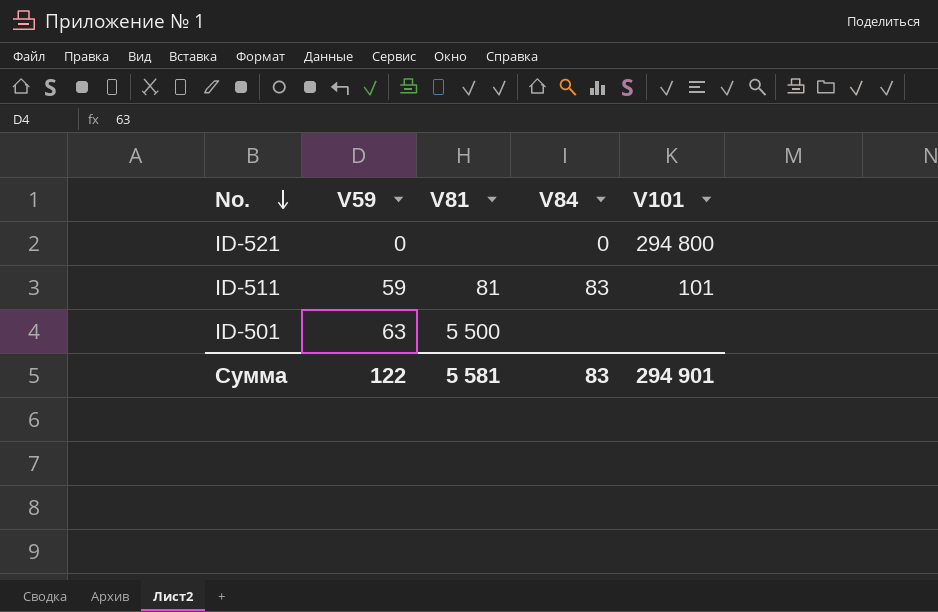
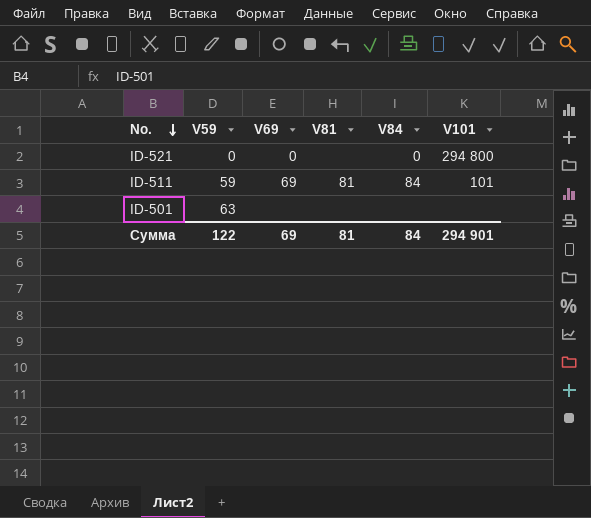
column V69 | position: none -> 3
ID-511 | V84: 83 -> 84
ID-501 | V81: 5 500 -> none
Сумма | V81: 5 581 -> 81
Сумма | V84: 83 -> 84

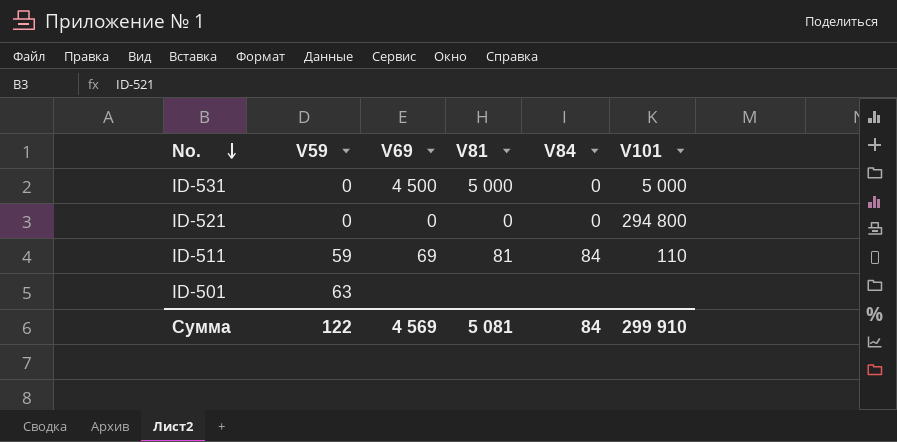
row ID-531: none -> 0 | 4 500 | 5 000 | 0 | 5 000
ID-521 | V81: none -> 0
ID-511 | V101: 101 -> 110
Сумма | V69: 69 -> 4 569
Сумма | V81: 81 -> 5 081
Сумма | V101: 294 901 -> 299 910

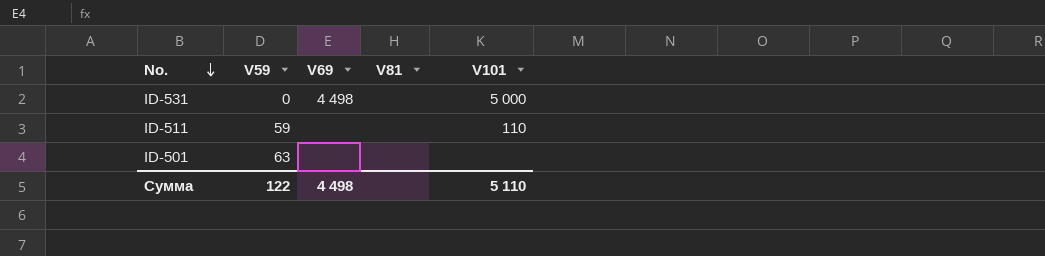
column V84 | position: 5 -> none
row ID-521: 0 | 0 | 0 | 0 | 294 800 -> none
ID-531 | V69: 4 500 -> 4 498
ID-531 | V81: 5 000 -> none
ID-511 | V69: 69 -> none
ID-511 | V81: 81 -> none
Сумма | V69: 4 569 -> 4 498
Сумма | V81: 5 081 -> none
Сумма | V101: 299 910 -> 5 110

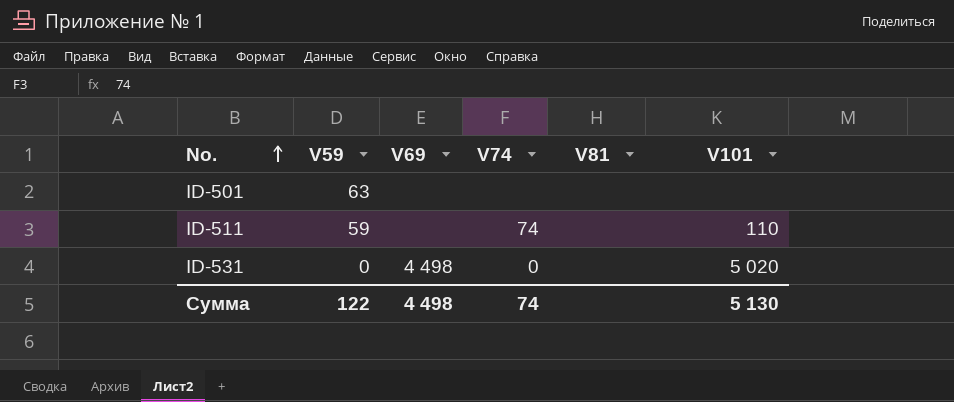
row order: No. descending -> No. ascending
column V74 | position: none -> 4
ID-531 | V101: 5 000 -> 5 020
Сумма | V101: 5 110 -> 5 130

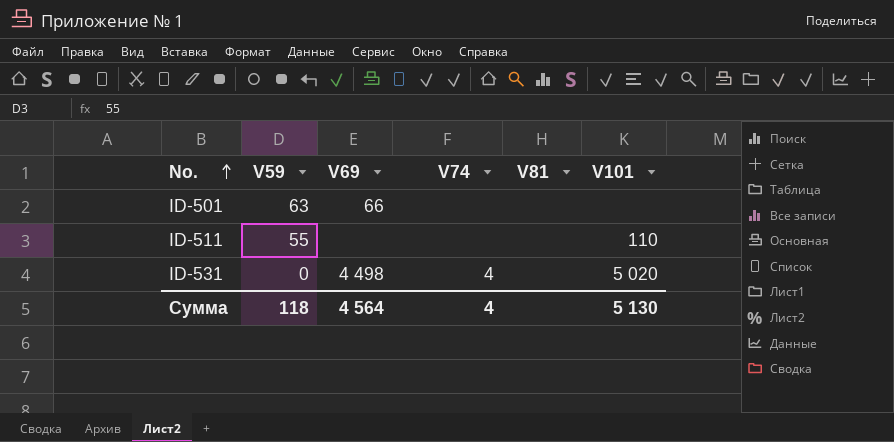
ID-501 | V69: none -> 66
ID-511 | V59: 59 -> 55
ID-511 | V74: 74 -> none
ID-531 | V74: 0 -> 4
Сумма | V59: 122 -> 118
Сумма | V69: 4 498 -> 4 564
Сумма | V74: 74 -> 4

